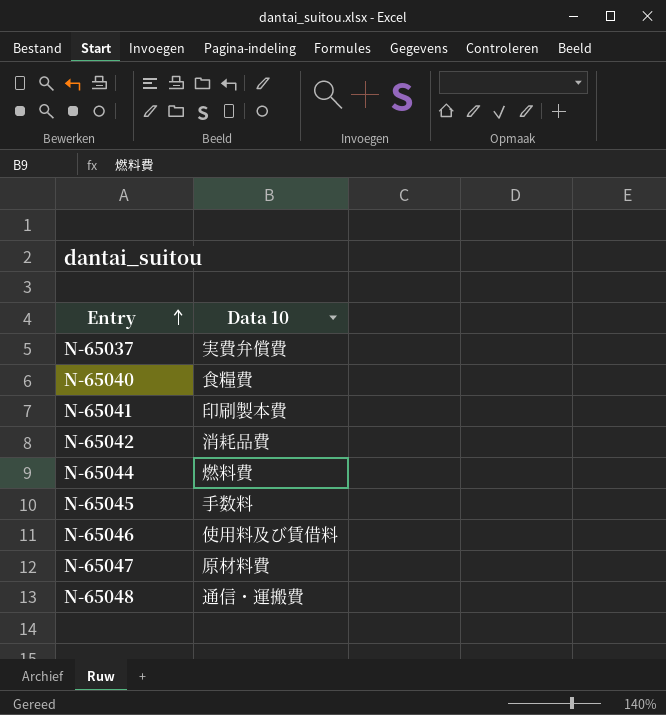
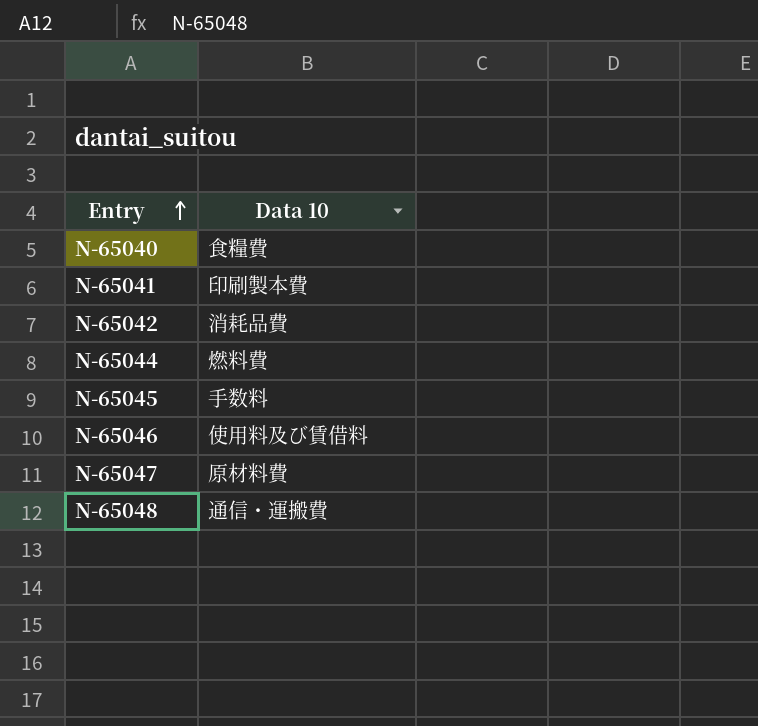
row N-65037: 実費弁償費 -> none

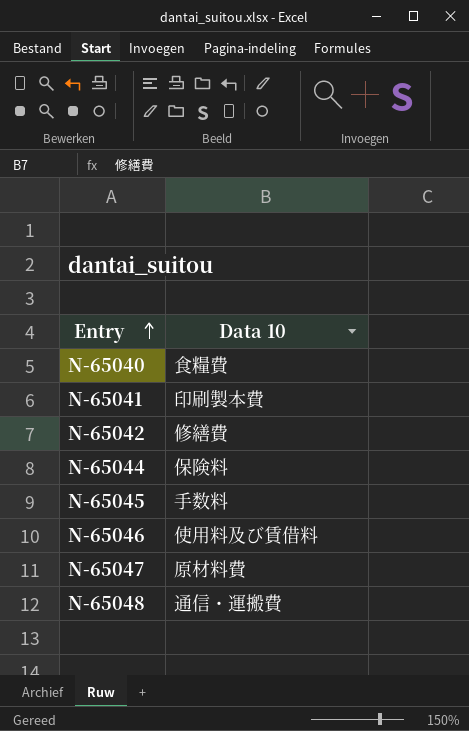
N-65042 | Data 10: 消耗品費 -> 修繕費
N-65044 | Data 10: 燃料費 -> 保険料

